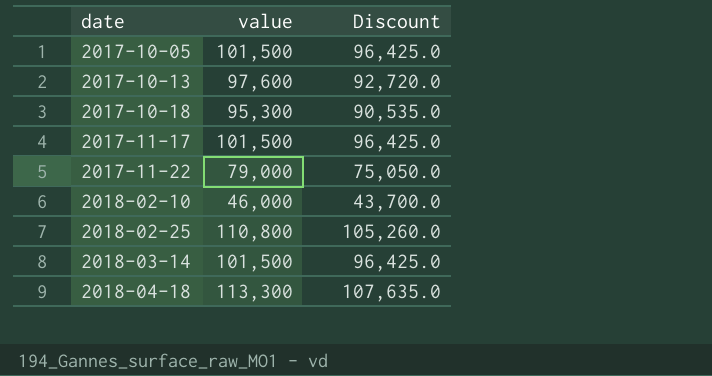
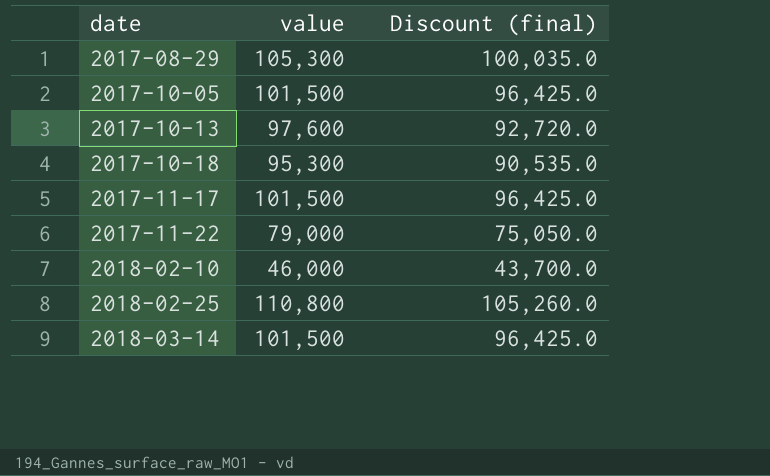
column name: Discount -> Discount (final)
row 2018-04-18: 113,300 | 107,635.0 -> none
row 2017-08-29: none -> 105,300 | 100,035.0

